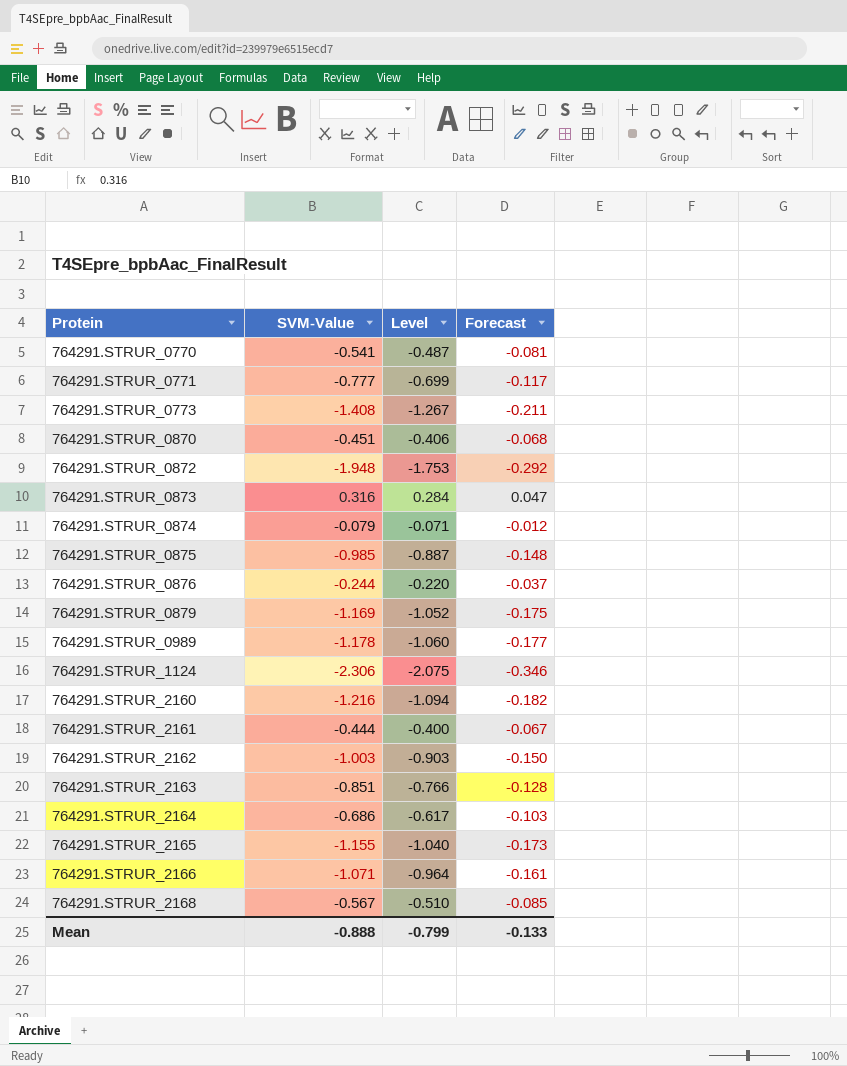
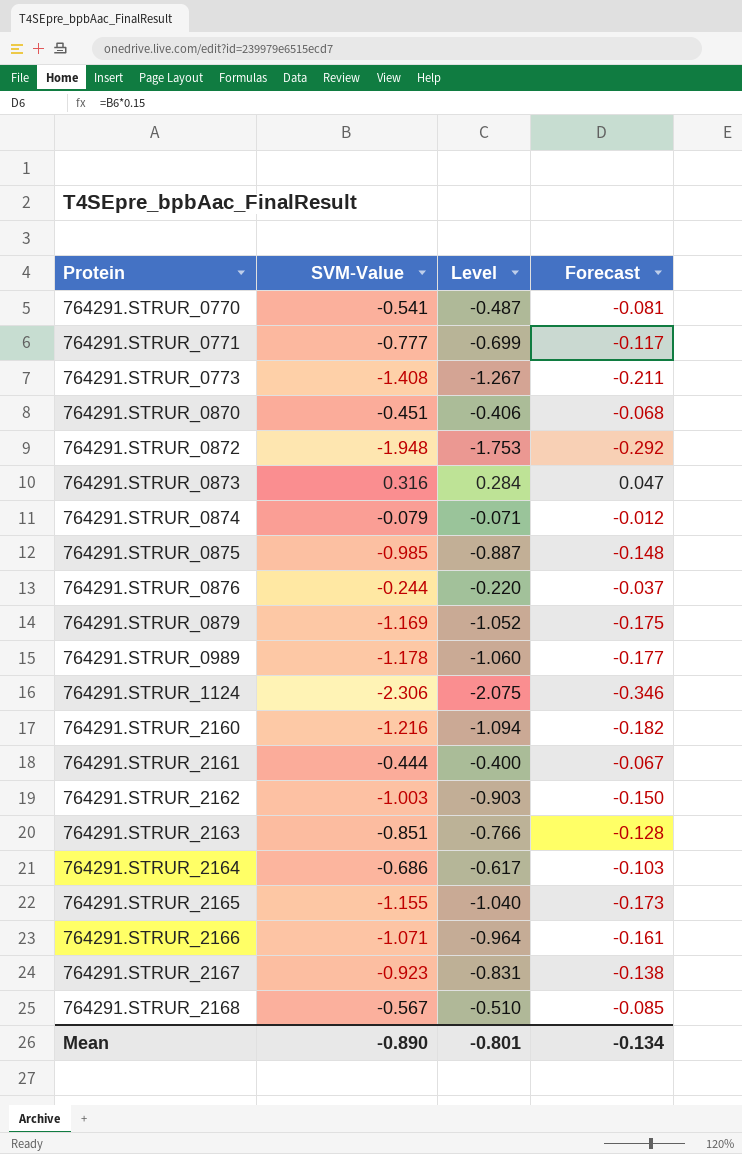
row 764291.STRUR_2167: none -> -0.923 | -0.831 | -0.138
Mean | SVM-Value: -0.888 -> -0.890
Mean | Level: -0.799 -> -0.801
Mean | Forecast: -0.133 -> -0.134

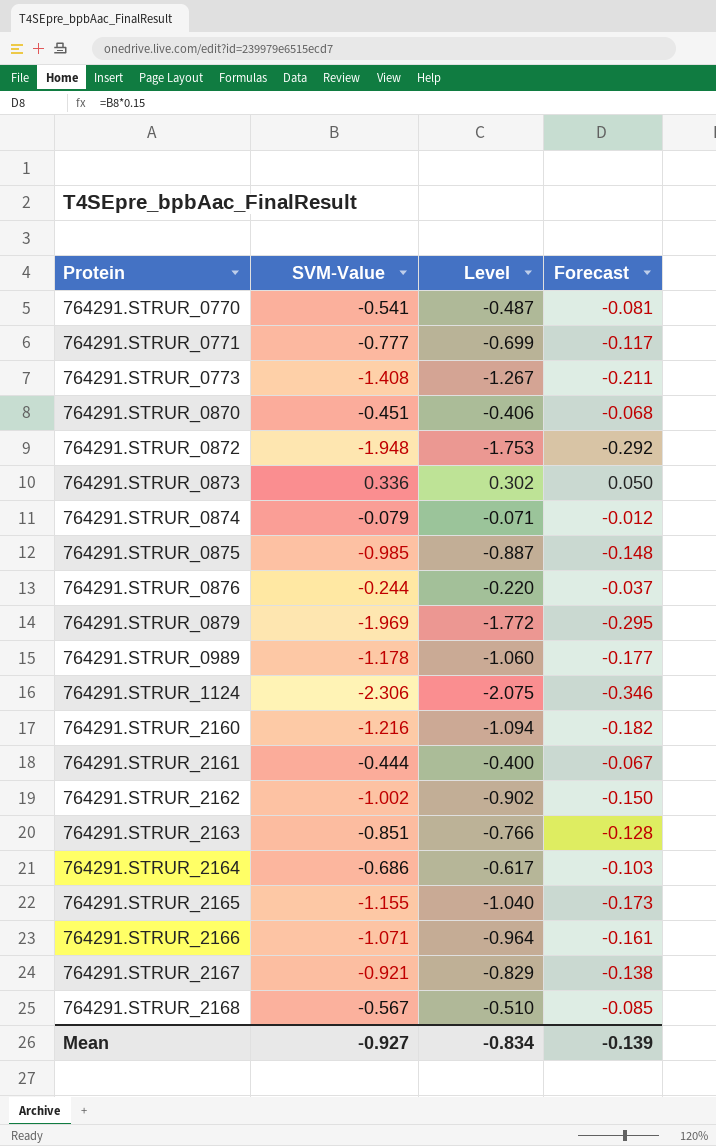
764291.STRUR_0873 | SVM-Value: 0.316 -> 0.336
764291.STRUR_0873 | Level: 0.284 -> 0.302
764291.STRUR_0873 | Forecast: 0.047 -> 0.050
764291.STRUR_0879 | SVM-Value: -1.169 -> -1.969
764291.STRUR_0879 | Level: -1.052 -> -1.772
764291.STRUR_0879 | Forecast: -0.175 -> -0.295
764291.STRUR_2162 | SVM-Value: -1.003 -> -1.002
764291.STRUR_2162 | Level: -0.903 -> -0.902
764291.STRUR_2167 | SVM-Value: -0.923 -> -0.921
764291.STRUR_2167 | Level: -0.831 -> -0.829
Mean | SVM-Value: -0.890 -> -0.927
Mean | Level: -0.801 -> -0.834
Mean | Forecast: -0.134 -> -0.139

